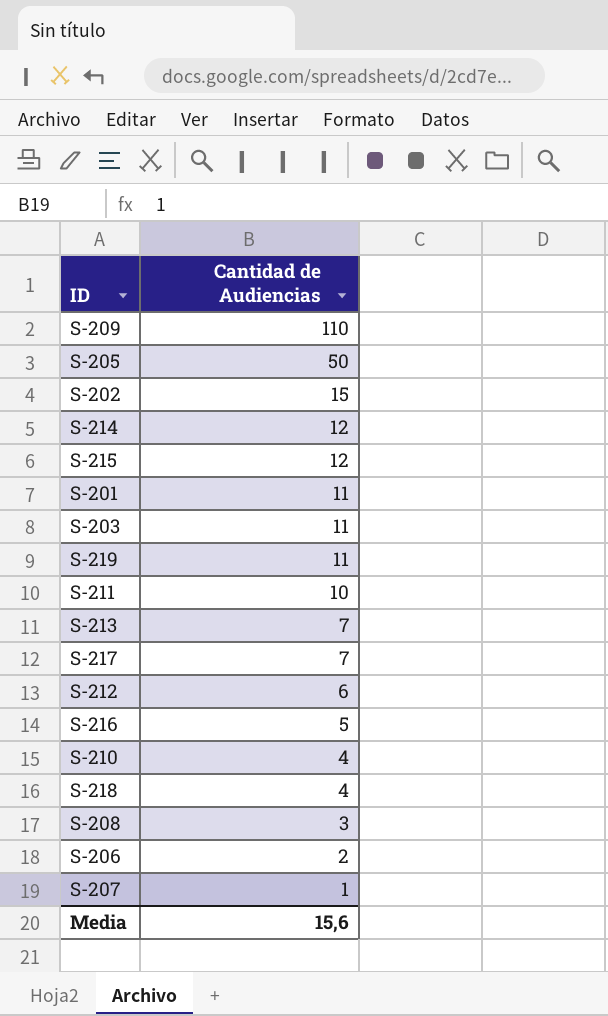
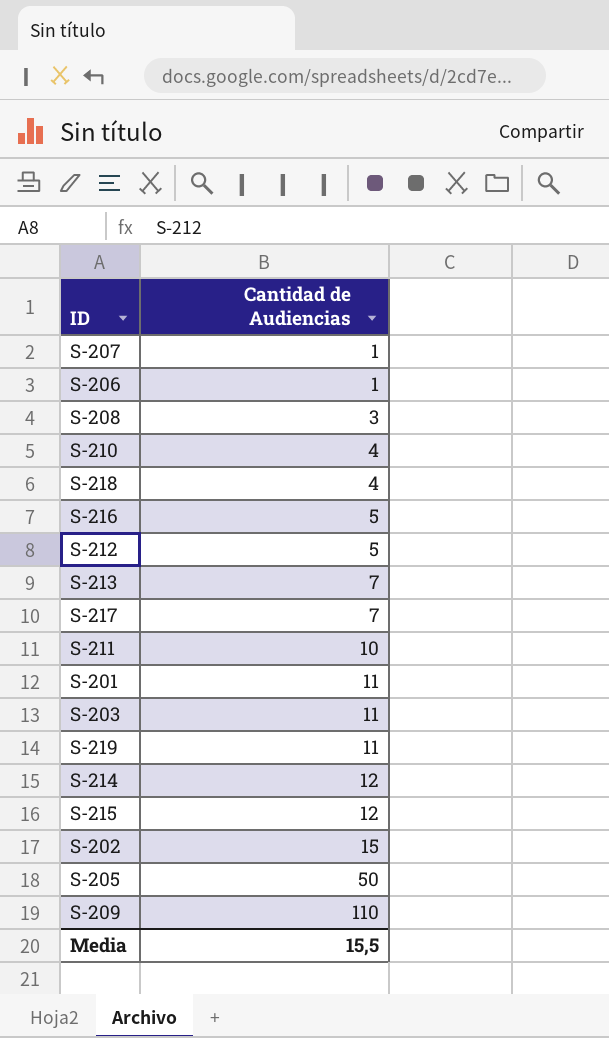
row order: Cantidad de Audiencias descending -> Cantidad de Audiencias ascending
S-206 | Cantidad de Audiencias: 2 -> 1
S-212 | Cantidad de Audiencias: 6 -> 5
Media | Cantidad de Audiencias: 15,6 -> 15,5

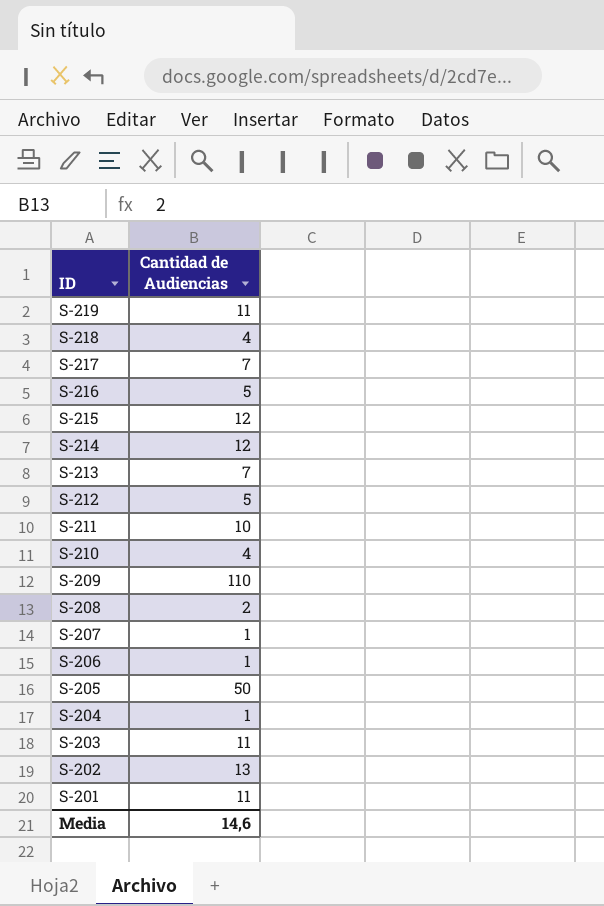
row order: Cantidad de Audiencias ascending -> ID descending
S-208 | Cantidad de Audiencias: 3 -> 2
row S-204: none -> 1
S-202 | Cantidad de Audiencias: 15 -> 13
Media | Cantidad de Audiencias: 15,5 -> 14,6

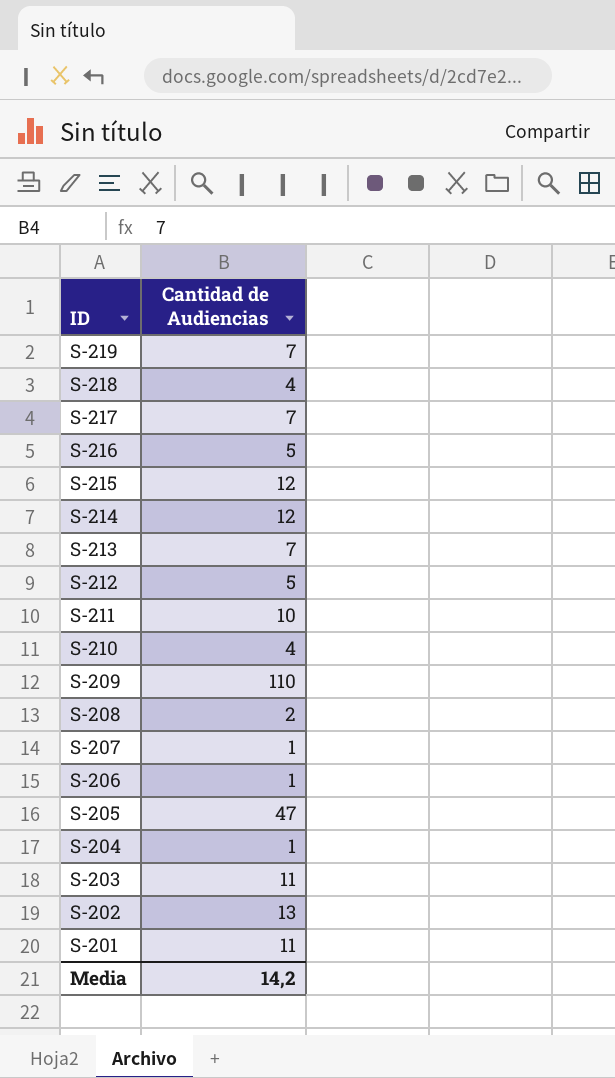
S-219 | Cantidad de Audiencias: 11 -> 7
S-205 | Cantidad de Audiencias: 50 -> 47
Media | Cantidad de Audiencias: 14,6 -> 14,2

